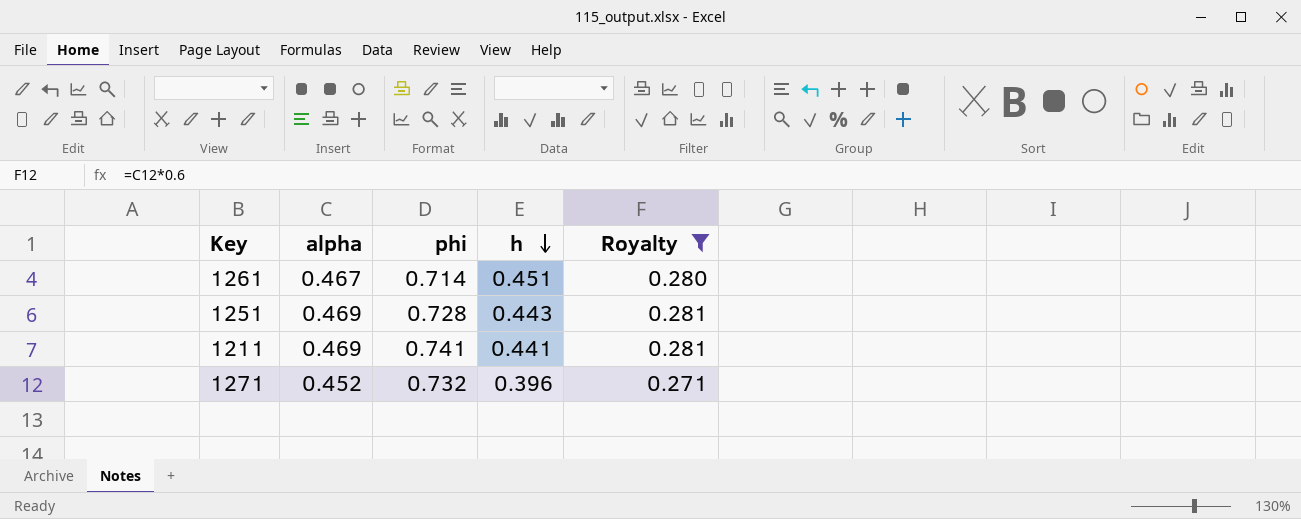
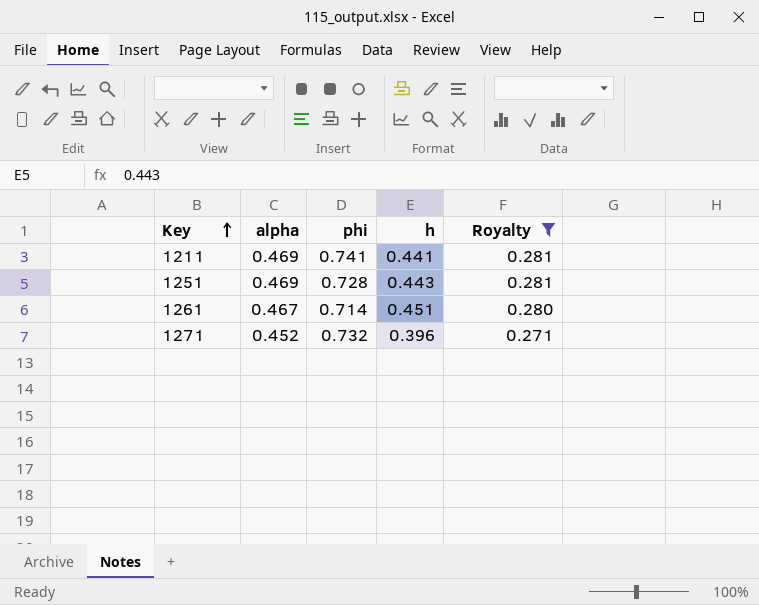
row order: h descending -> Key ascending

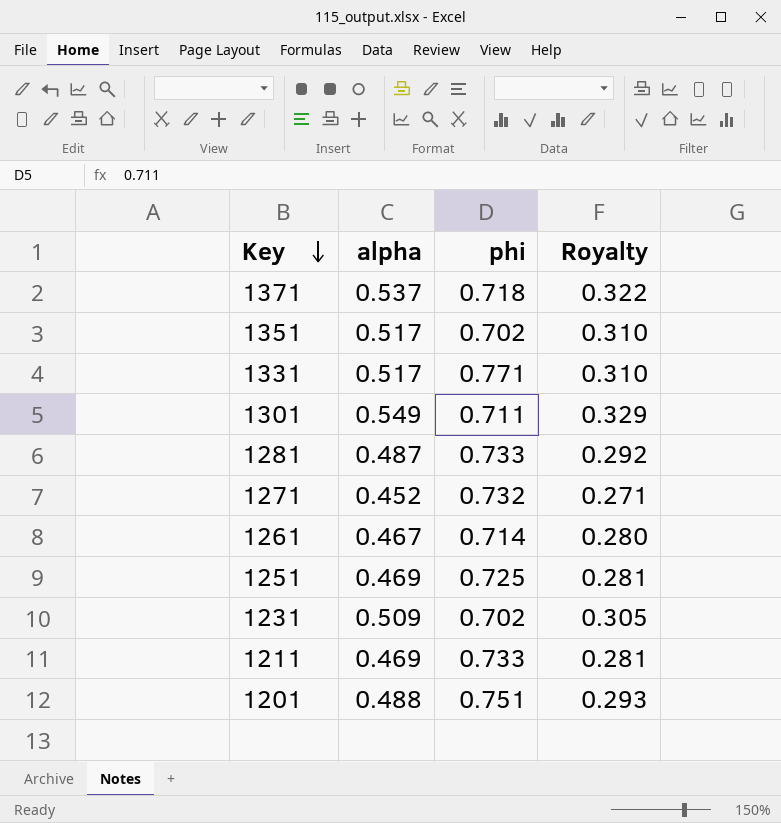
filter: Royalty <= 0.281 -> none
row order: Key ascending -> Key descending
column h | position: 4 -> none
1251 | phi: 0.728 -> 0.725
1211 | phi: 0.741 -> 0.733

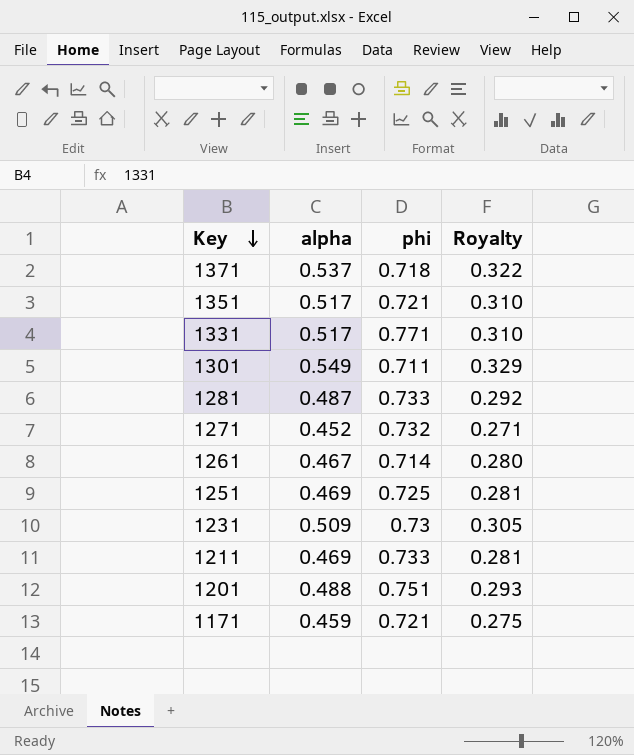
1351 | phi: 0.702 -> 0.721
1231 | phi: 0.702 -> 0.73
row 1171: none -> 0.459 | 0.721 | 0.275

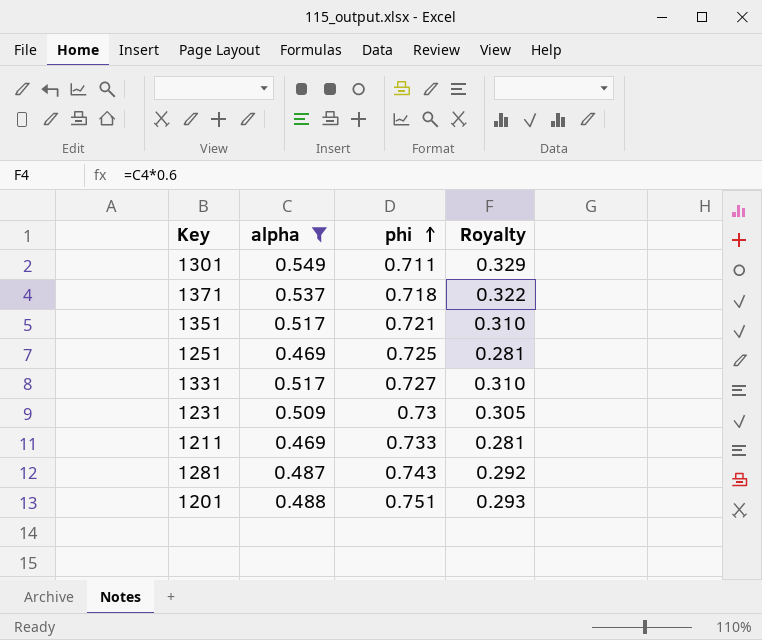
filter: none -> alpha >= 0.469
row order: Key descending -> phi ascending
1331 | phi: 0.771 -> 0.727
1281 | phi: 0.733 -> 0.743

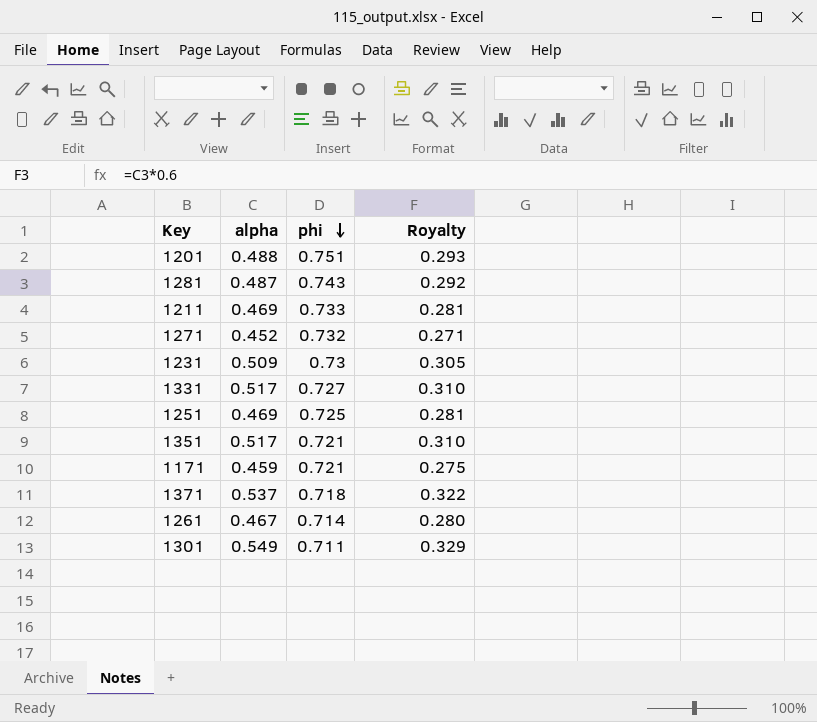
filter: alpha >= 0.469 -> none
row order: phi ascending -> phi descending

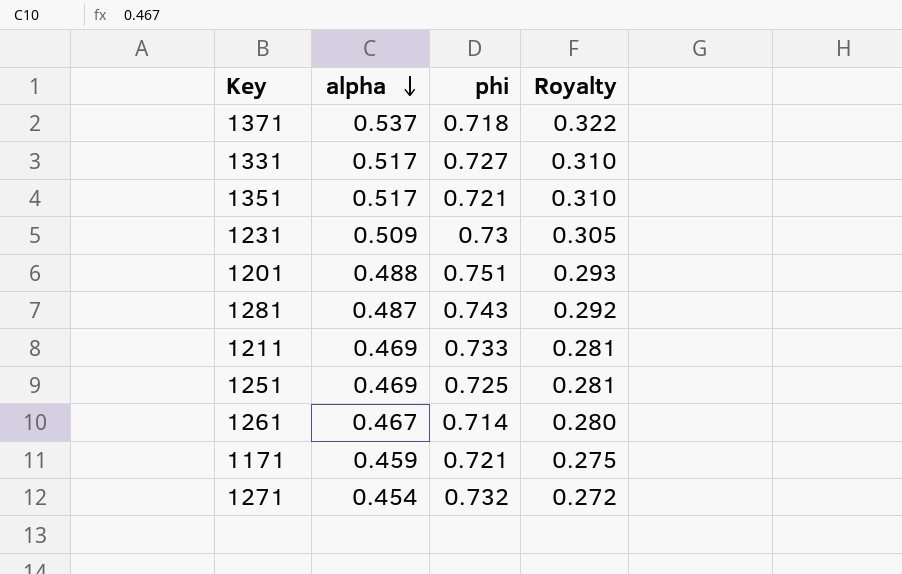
row order: phi descending -> alpha descending
row 1301: 0.549 | 0.711 | 0.329 -> none
1271 | alpha: 0.452 -> 0.454
1271 | Royalty: 0.271 -> 0.272

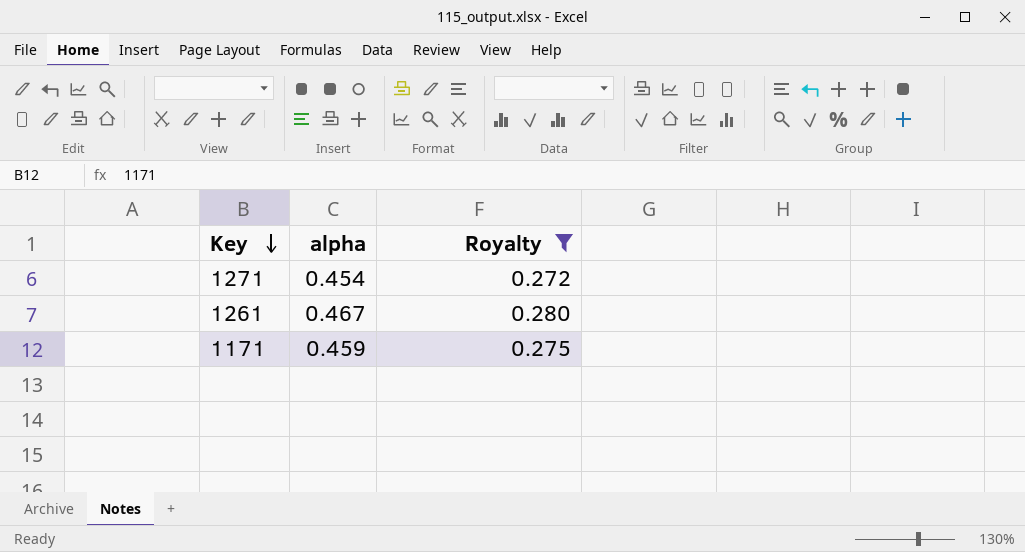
filter: none -> Royalty <= 0.280
row order: alpha descending -> Key descending
column phi | position: 3 -> none

